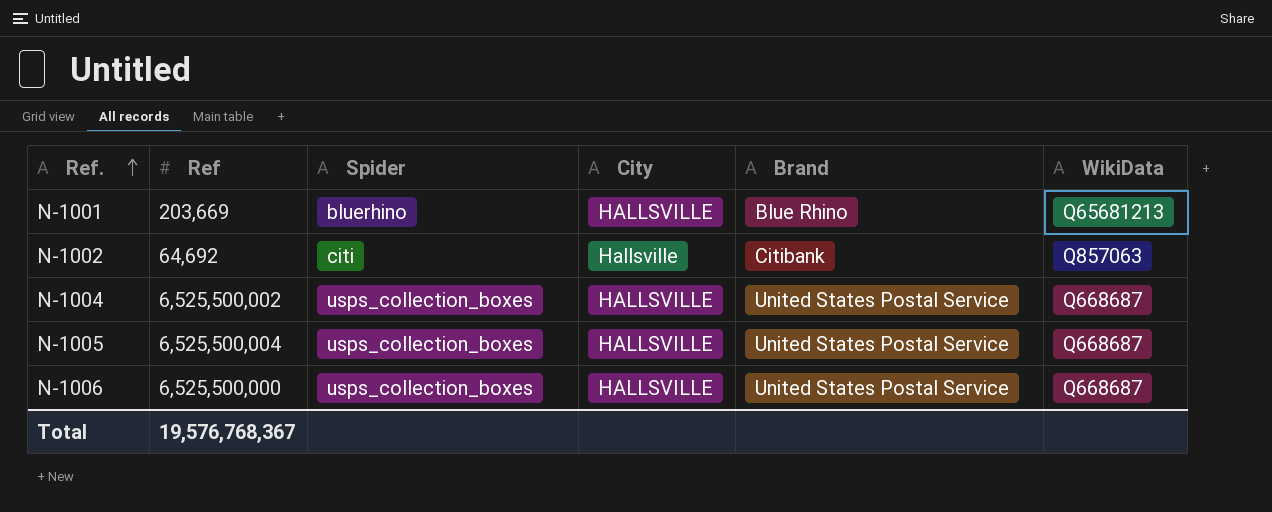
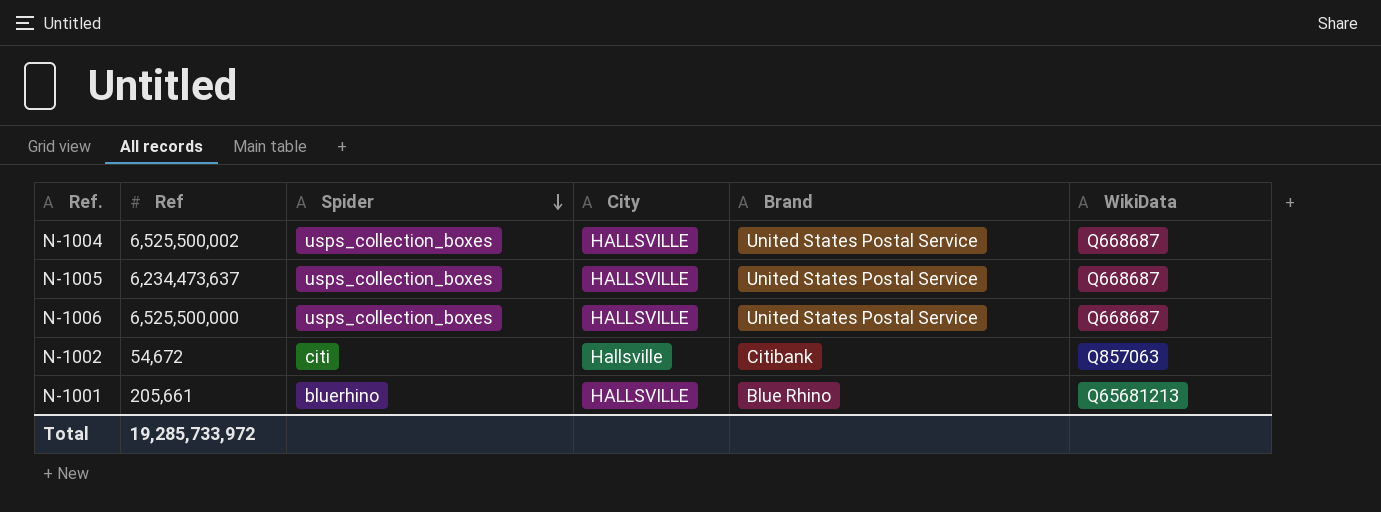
row order: Ref. ascending -> Spider descending
N-1005 | Ref: 6,525,500,004 -> 6,234,473,637
N-1002 | Ref: 64,692 -> 54,672
N-1001 | Ref: 203,669 -> 205,661
Total | Ref: 19,576,768,367 -> 19,285,733,972

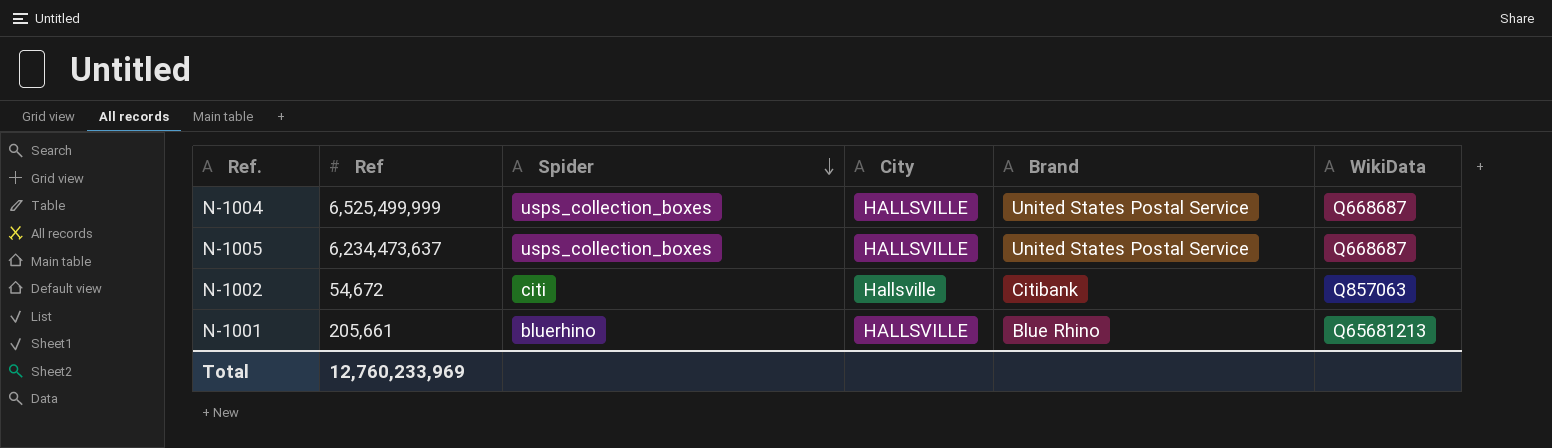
row N-1006: 6,525,500,000 | usps_collection_boxes | HALLSVILLE | United States Postal Service | Q668687 -> none
N-1004 | Ref: 6,525,500,002 -> 6,525,499,999
Total | Ref: 19,285,733,972 -> 12,760,233,969

